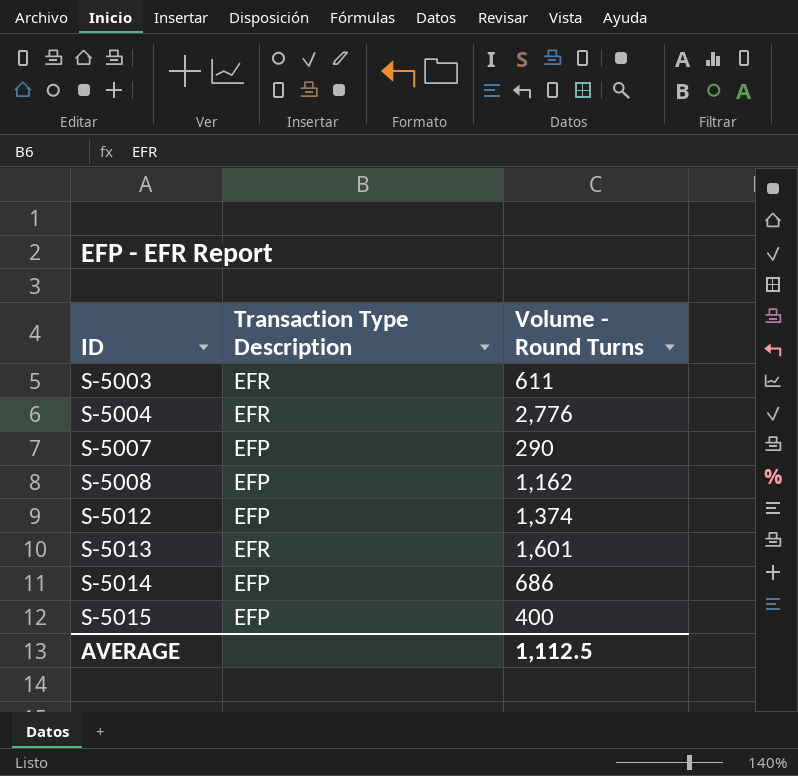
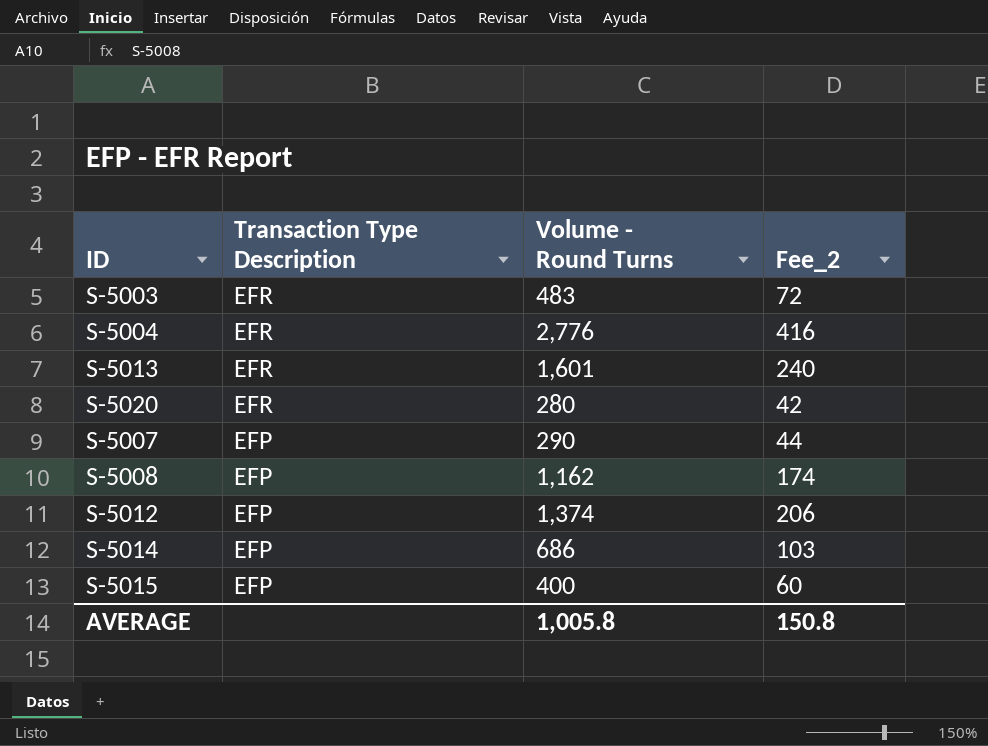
row order: ID ascending -> Transaction Type Description descending
column Fee_2 | formula: none -> [Volume - Round Turns] * 0.15
S-5003 | Volume - Round Turns: 611 -> 483
row S-5020: none -> EFR | 280 | 42
AVERAGE | Volume - Round Turns: 1,112.5 -> 1,005.8

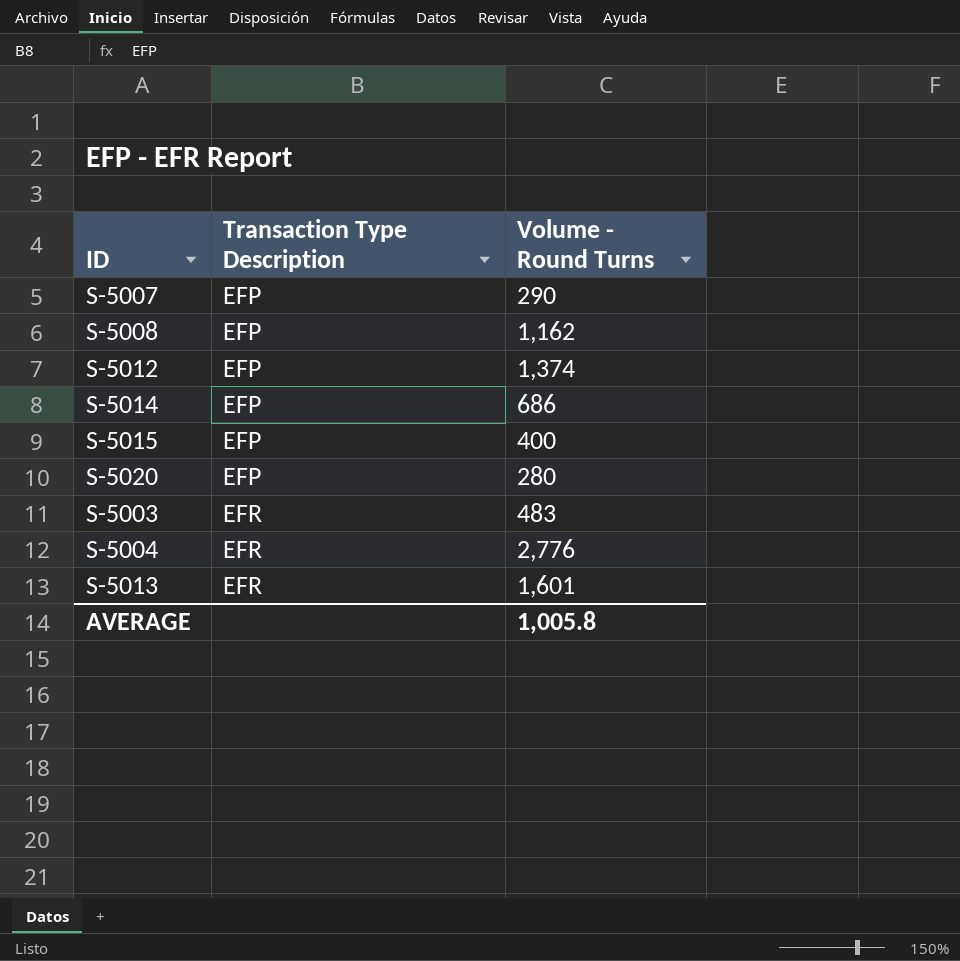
row order: Transaction Type Description descending -> Transaction Type Description ascending
column Fee_2 | formula: [Volume - Round Turns] * 0.15 -> none
S-5020 | Transaction Type Description: EFR -> EFP

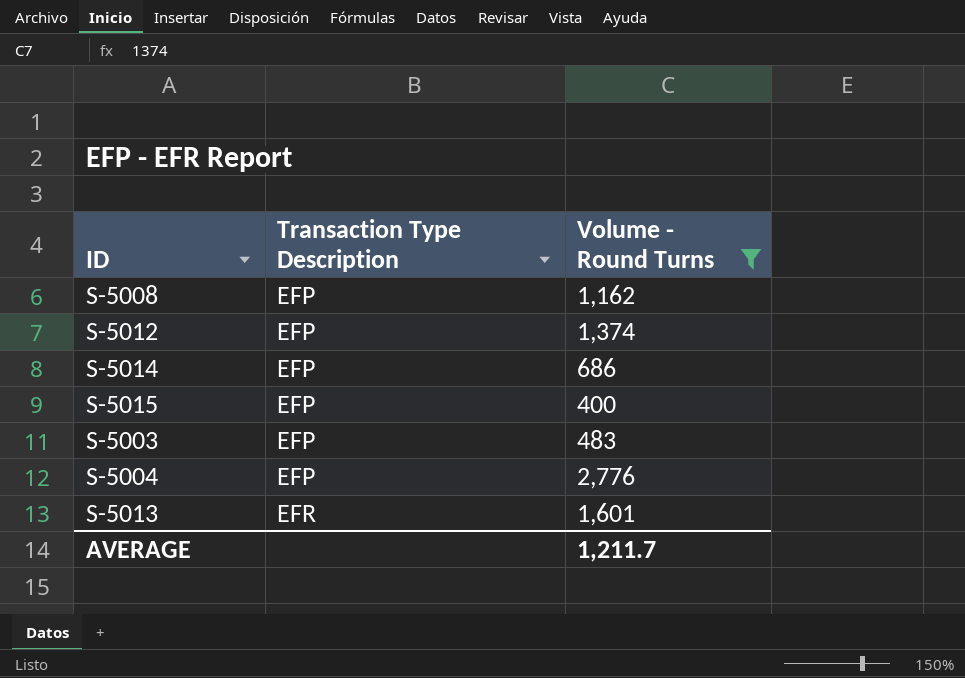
filter: none -> Volume - Round Turns >= 400
S-5003 | Transaction Type Description: EFR -> EFP
S-5004 | Transaction Type Description: EFR -> EFP
AVERAGE | Volume - Round Turns: 1,005.8 -> 1,211.7

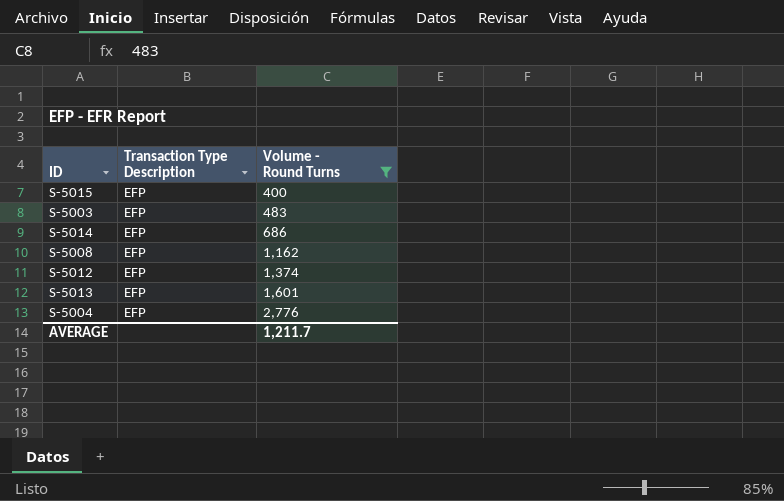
row order: Transaction Type Description ascending -> Volume - Round Turns ascending
S-5013 | Transaction Type Description: EFR -> EFP

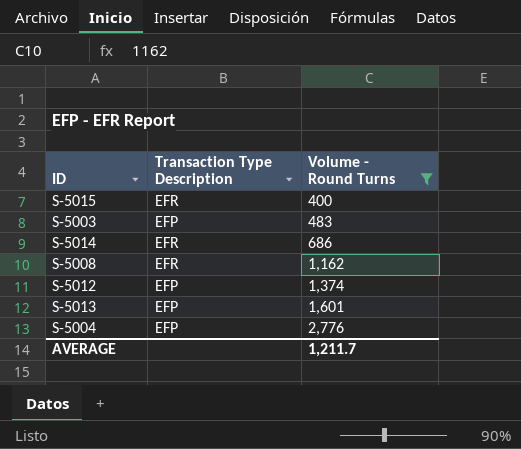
S-5015 | Transaction Type Description: EFP -> EFR
S-5014 | Transaction Type Description: EFP -> EFR
S-5008 | Transaction Type Description: EFP -> EFR

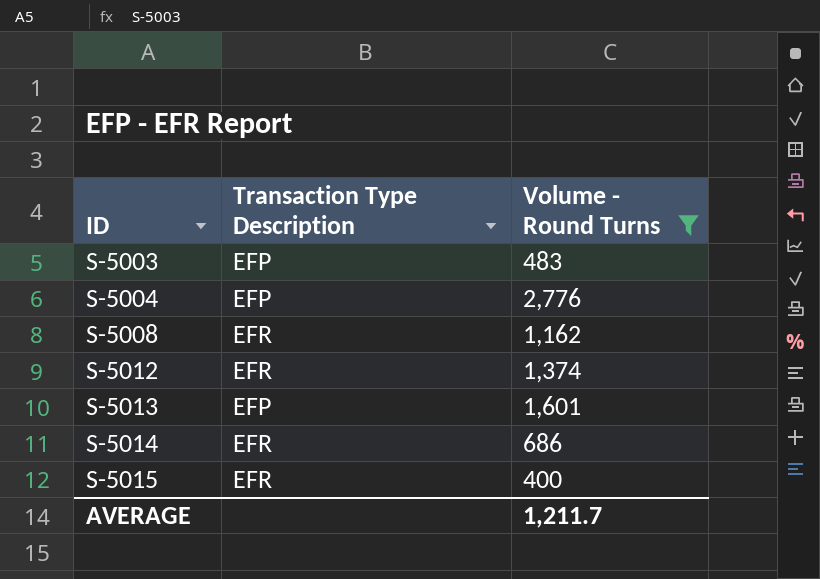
row order: Volume - Round Turns ascending -> ID ascending
S-5012 | Transaction Type Description: EFP -> EFR

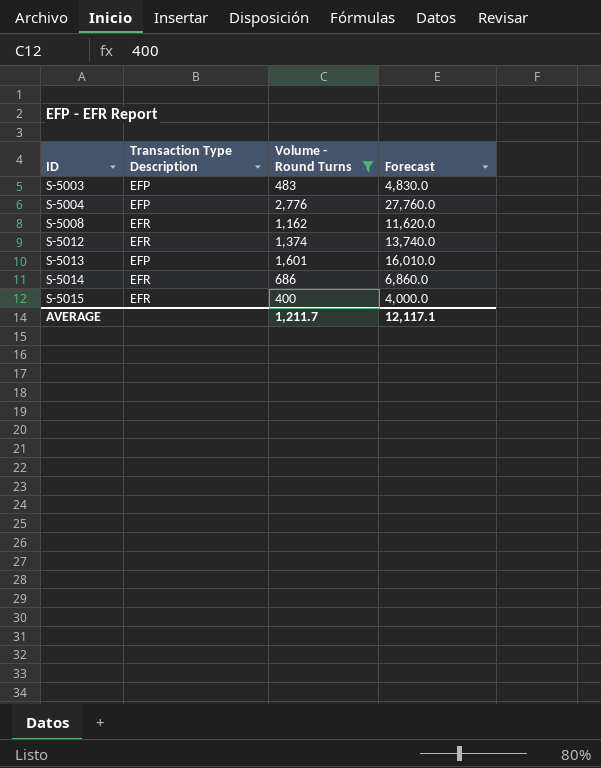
column Forecast | formula: none -> [Volume - Round Turns] * 10

